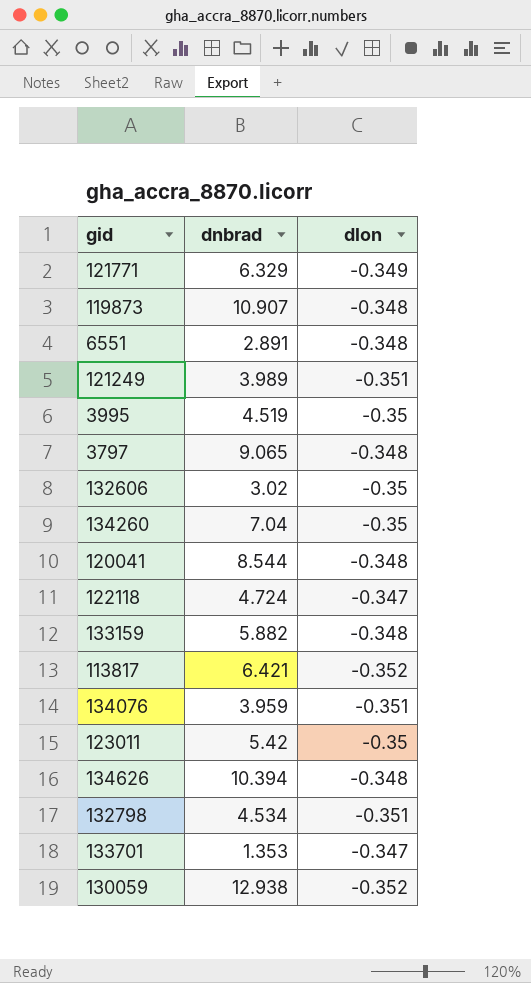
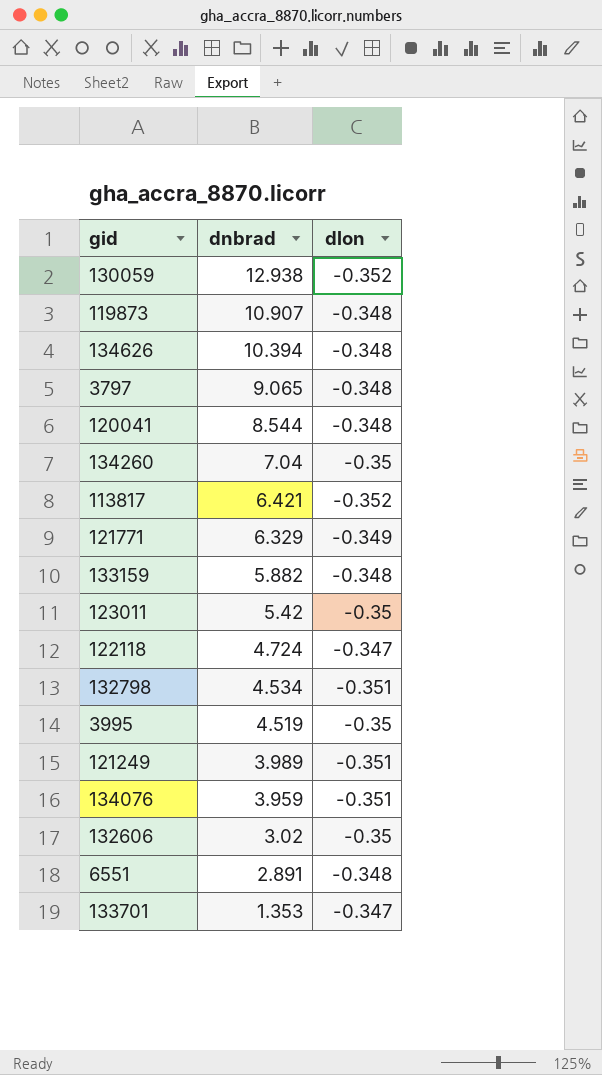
row order: none -> dnbrad descending

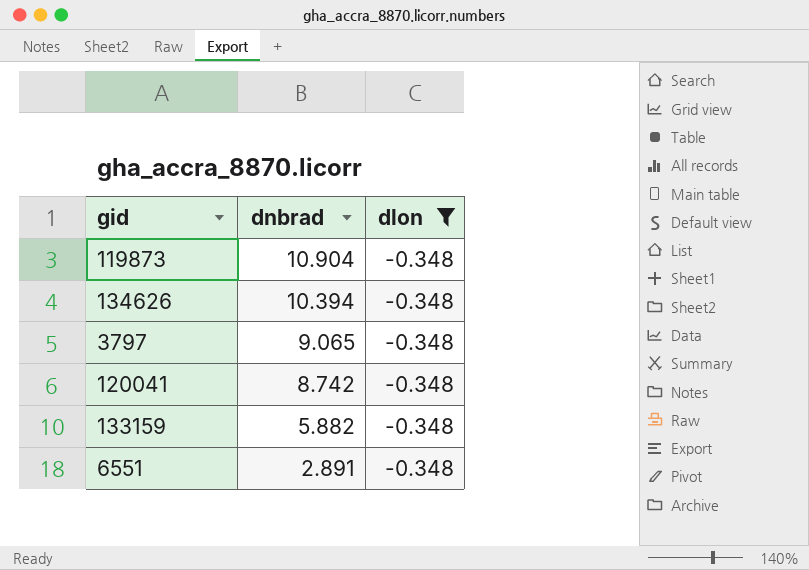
filter: none -> dlon = -0.348
119873 | dnbrad: 10.907 -> 10.904
120041 | dnbrad: 8.544 -> 8.742

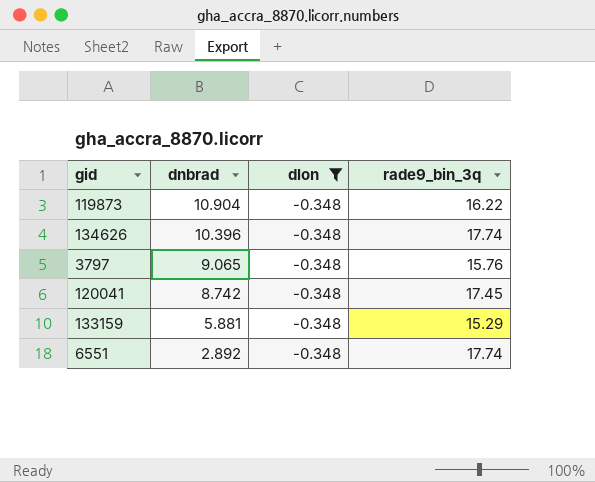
column rade9_bin_3q | position: none -> 4
134626 | dnbrad: 10.394 -> 10.396
133159 | dnbrad: 5.882 -> 5.881
6551 | dnbrad: 2.891 -> 2.892

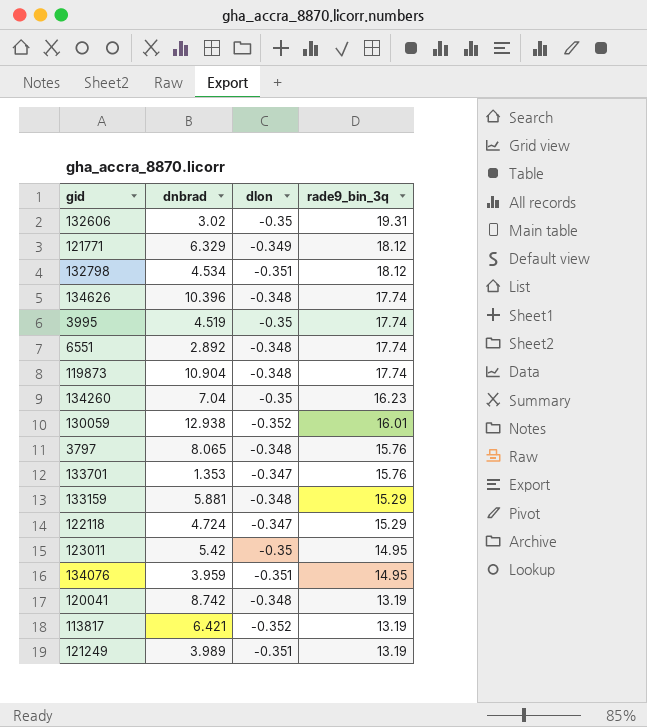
filter: dlon = -0.348 -> none
row order: dnbrad descending -> rade9_bin_3q descending
119873 | rade9_bin_3q: 16.22 -> 17.74
3797 | dnbrad: 9.065 -> 8.065
120041 | rade9_bin_3q: 17.45 -> 13.19

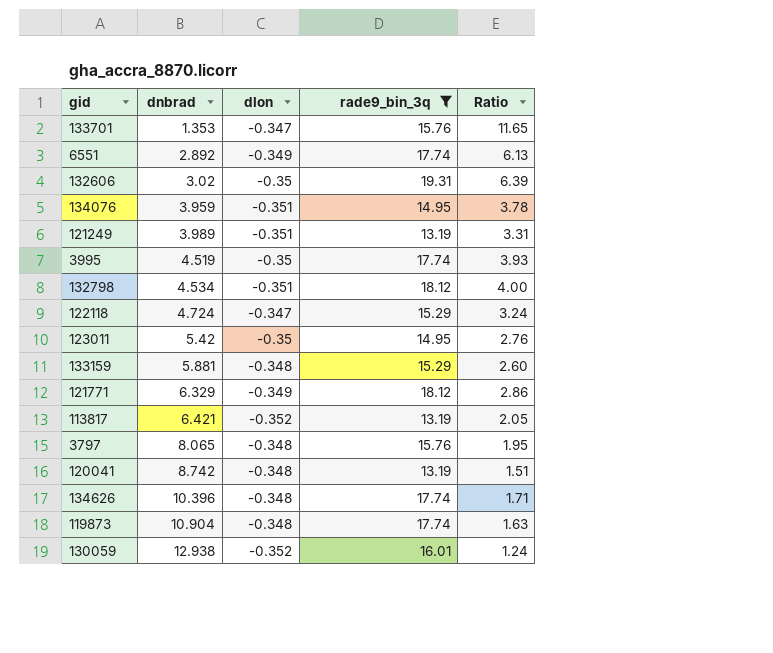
filter: none -> rade9_bin_3q != 16.23
row order: rade9_bin_3q descending -> dnbrad ascending
column Ratio | formula: none -> [rade9_bin_3q] / [dnbrad]
6551 | dlon: -0.348 -> -0.349

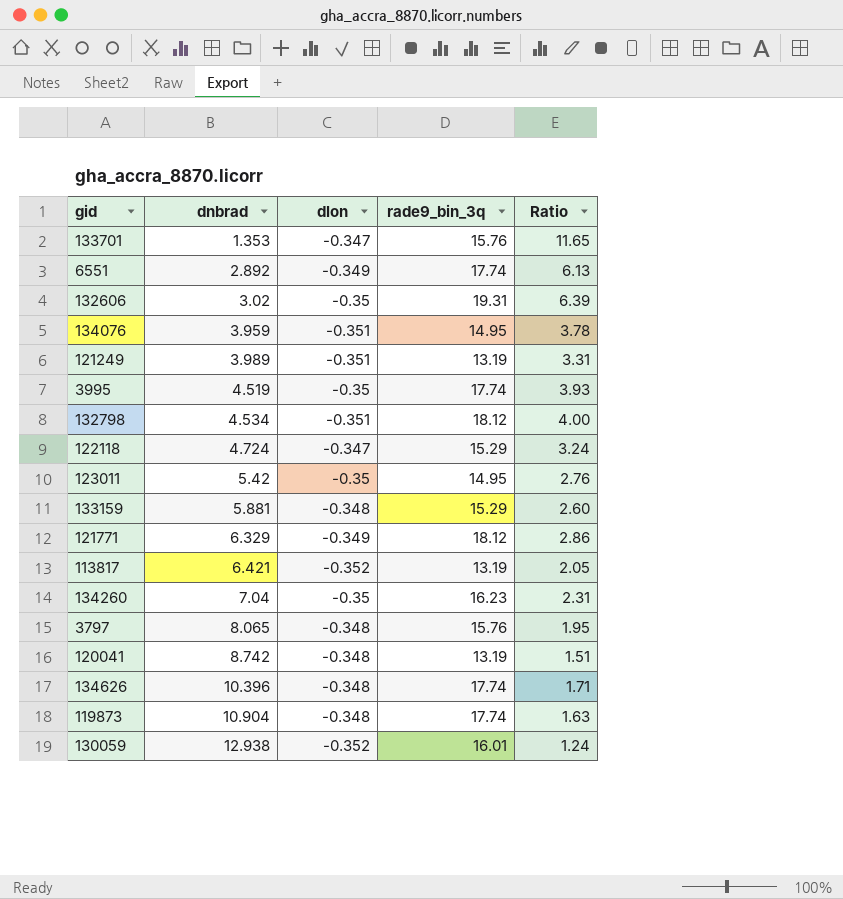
filter: rade9_bin_3q != 16.23 -> none

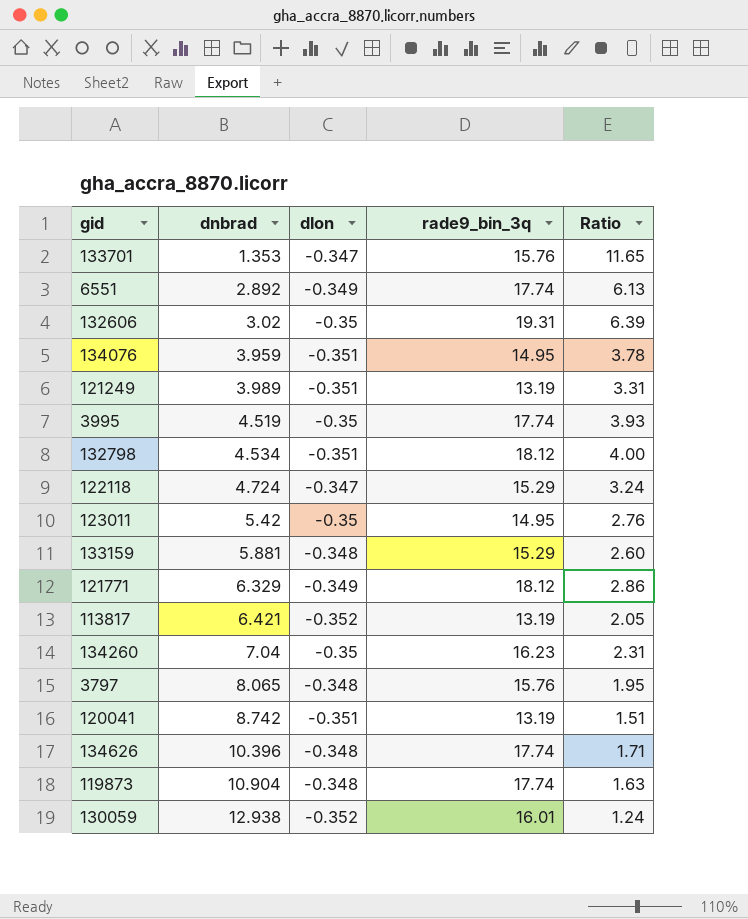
120041 | dlon: -0.348 -> -0.351

